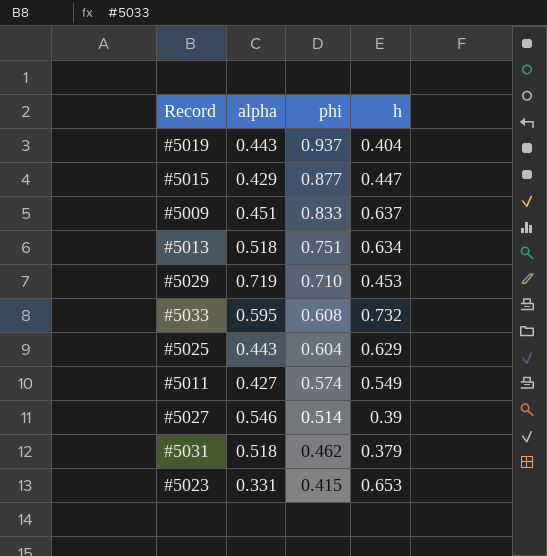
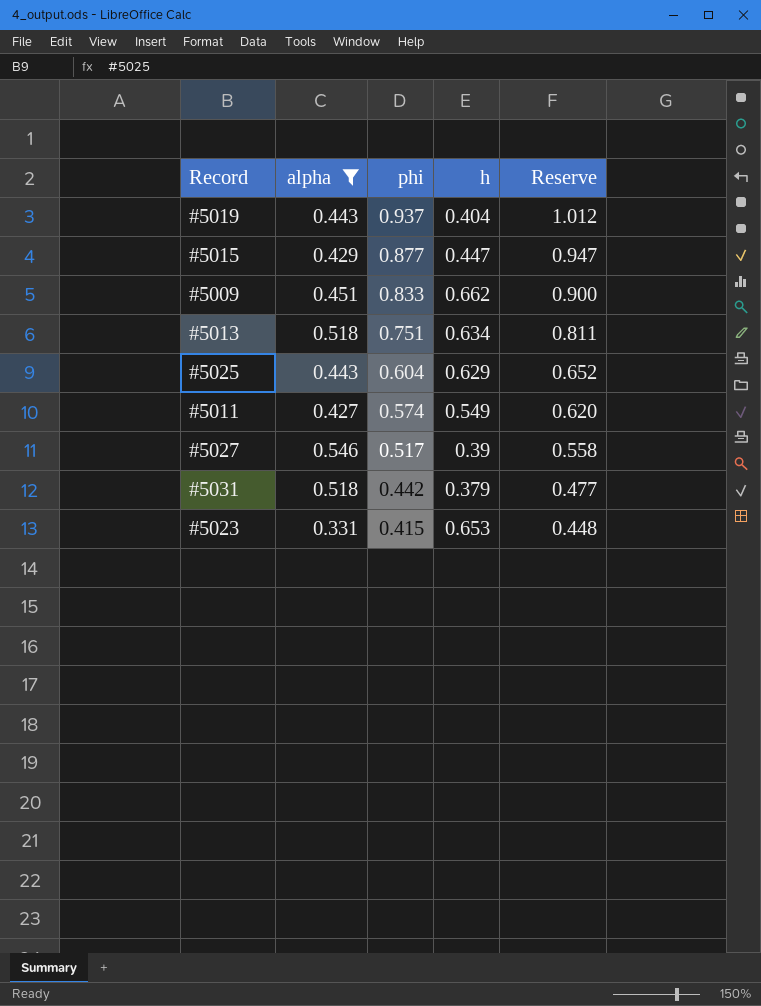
filter: none -> alpha <= 0.546
column Reserve | formula: none -> [phi] * 1.08
#5009 | h: 0.637 -> 0.662
#5027 | phi: 0.514 -> 0.517
#5031 | phi: 0.462 -> 0.442

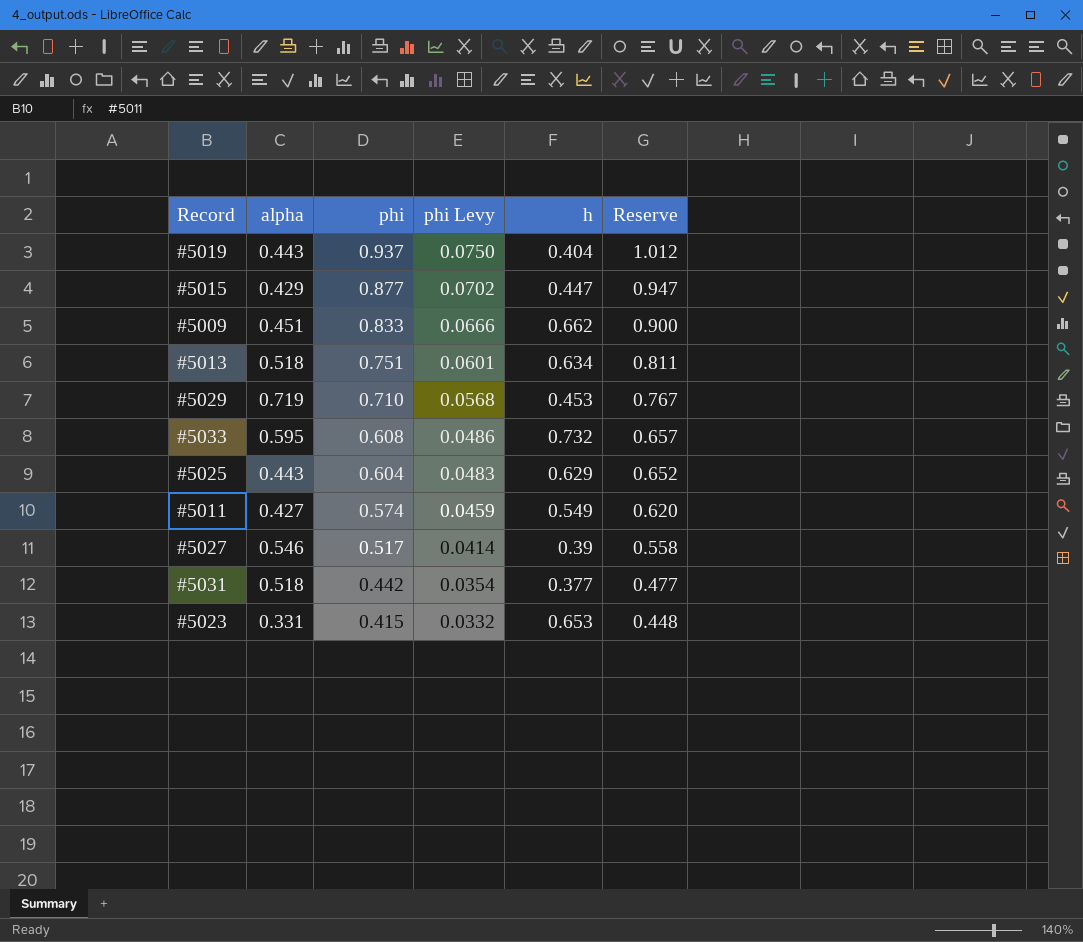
filter: alpha <= 0.546 -> none
column phi Levy | formula: none -> [phi] * 0.08
#5031 | h: 0.379 -> 0.377

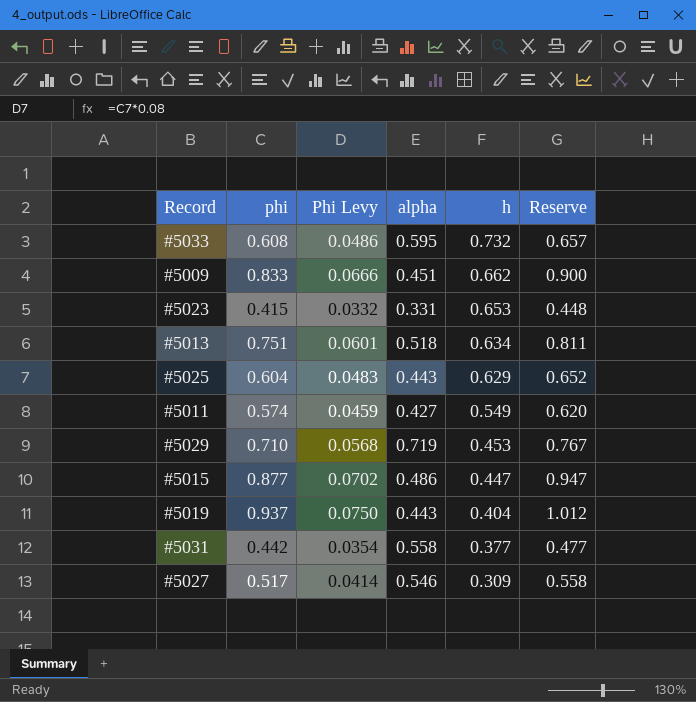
row order: phi descending -> h descending
column name: phi Levy -> Phi Levy
column alpha | position: 2 -> 4
#5015 | alpha: 0.429 -> 0.486
#5031 | alpha: 0.518 -> 0.558
#5027 | h: 0.39 -> 0.309

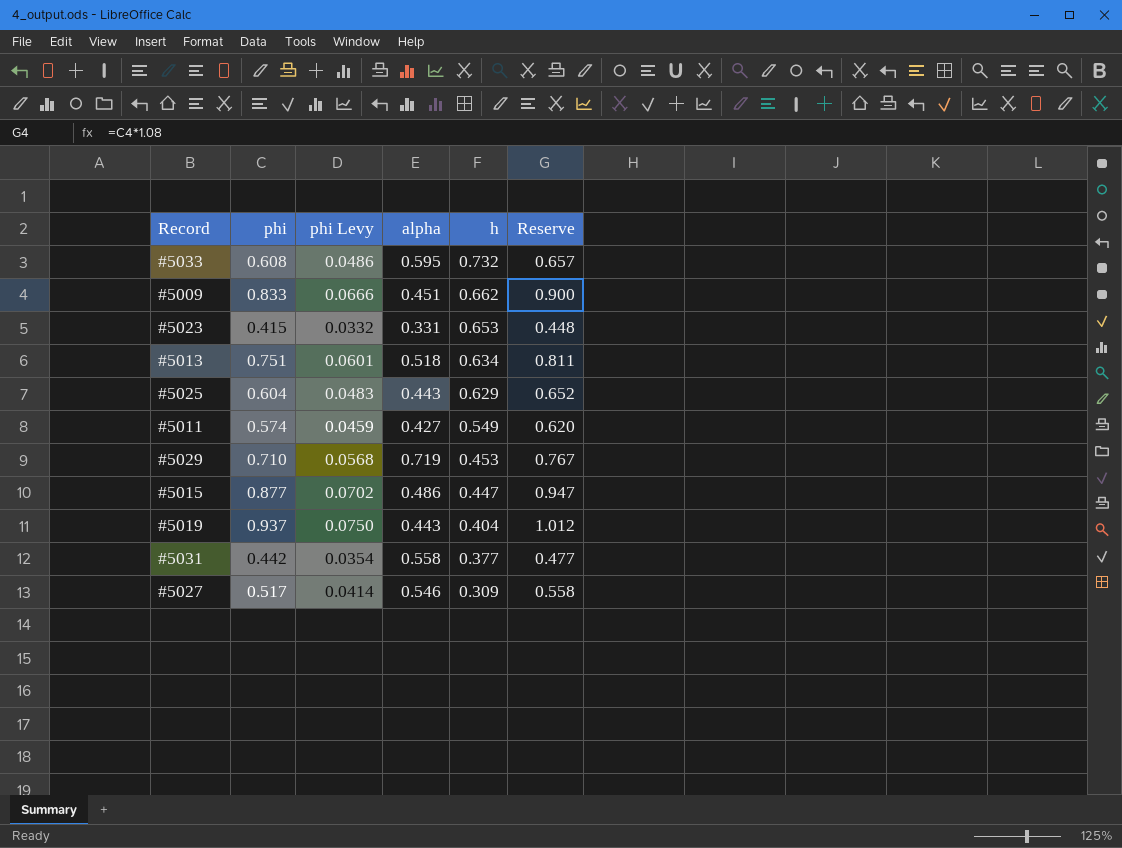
column name: Phi Levy -> phi Levy

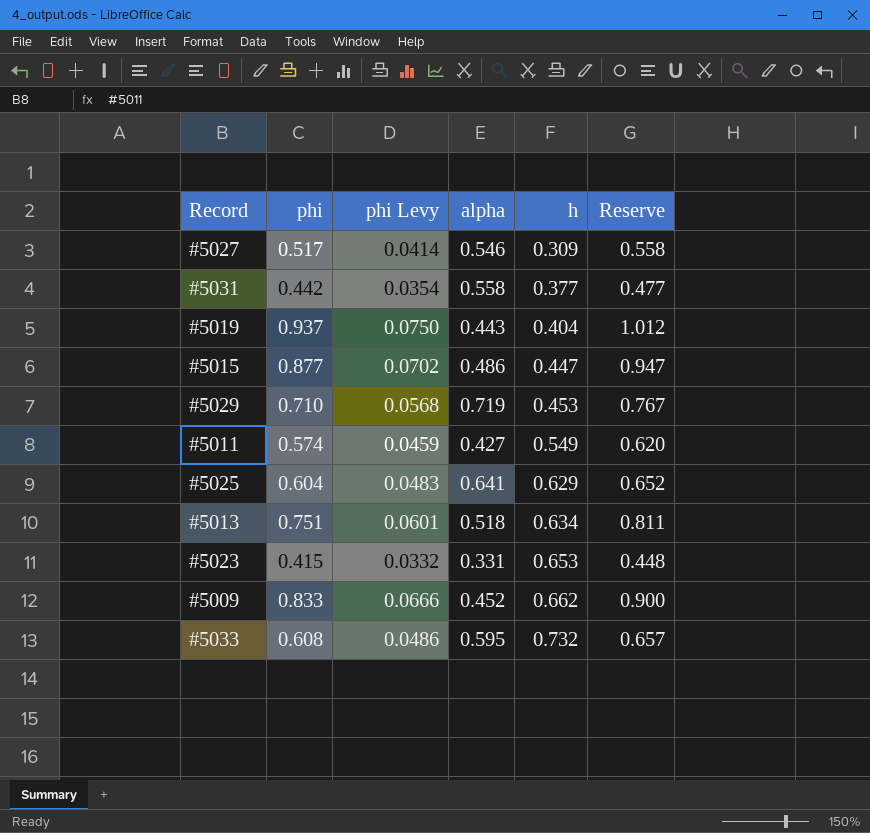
row order: h descending -> h ascending
#5025 | alpha: 0.443 -> 0.641
#5009 | alpha: 0.451 -> 0.452

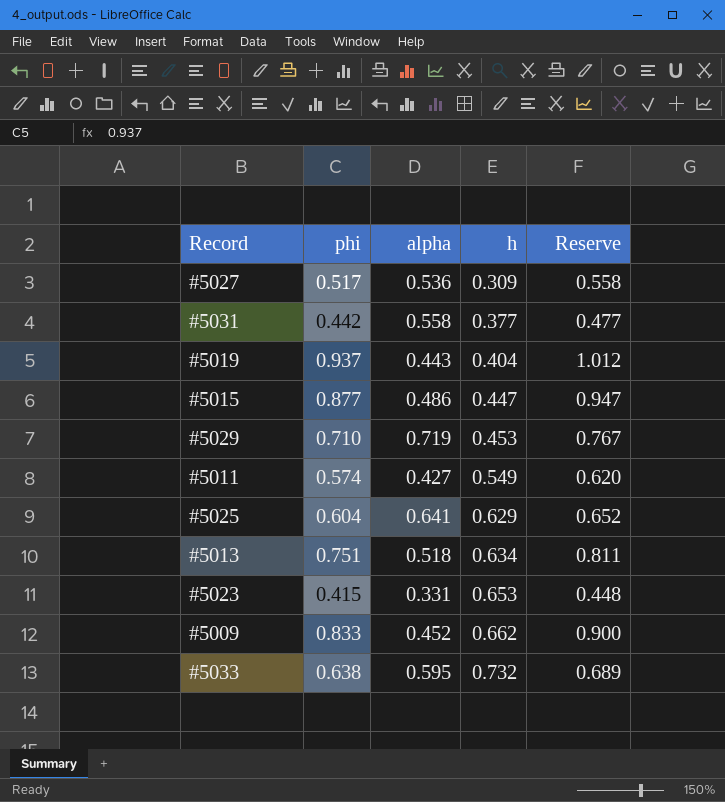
column phi Levy | formula: [phi] * 0.08 -> none
#5027 | alpha: 0.546 -> 0.536
#5033 | phi: 0.608 -> 0.638
#5033 | Reserve: 0.657 -> 0.689

